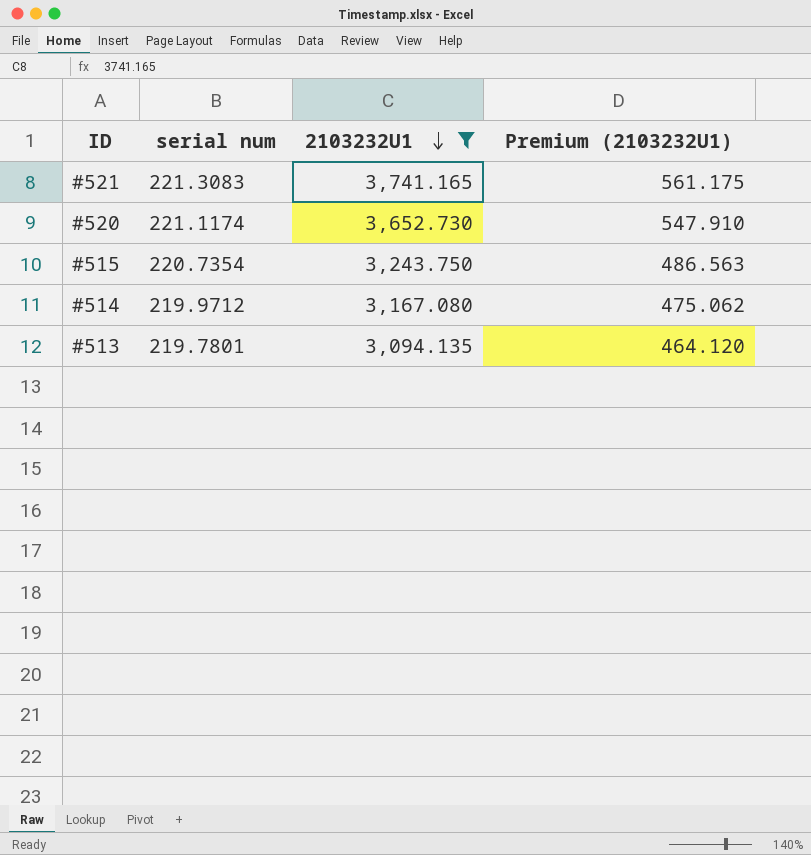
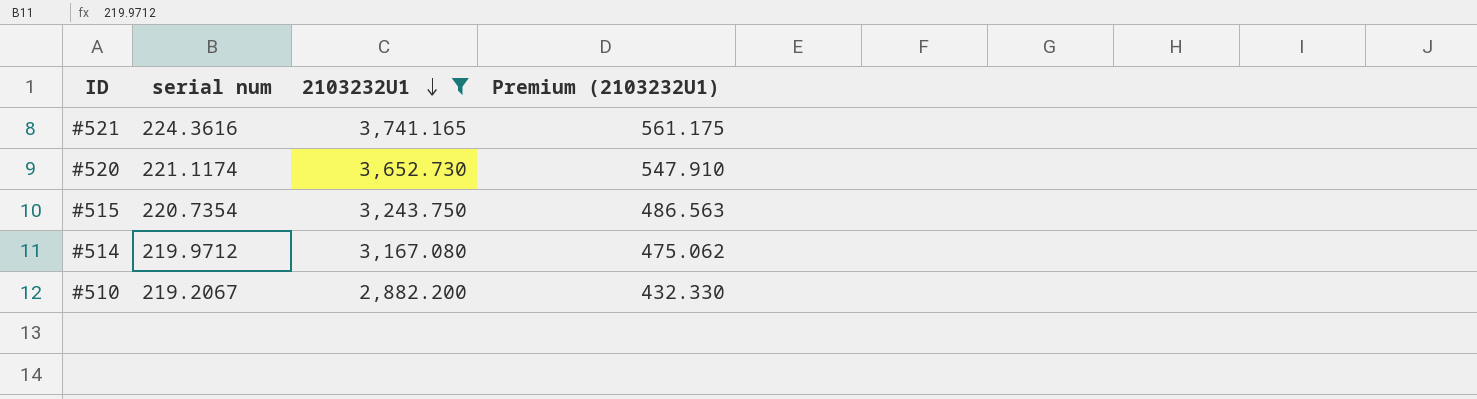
row #513: 219.7801 | 3,094.135 | 464.120 -> none
#521 | serial num: 221.3083 -> 224.3616
row #510: none -> 219.2067 | 2,882.200 | 432.330

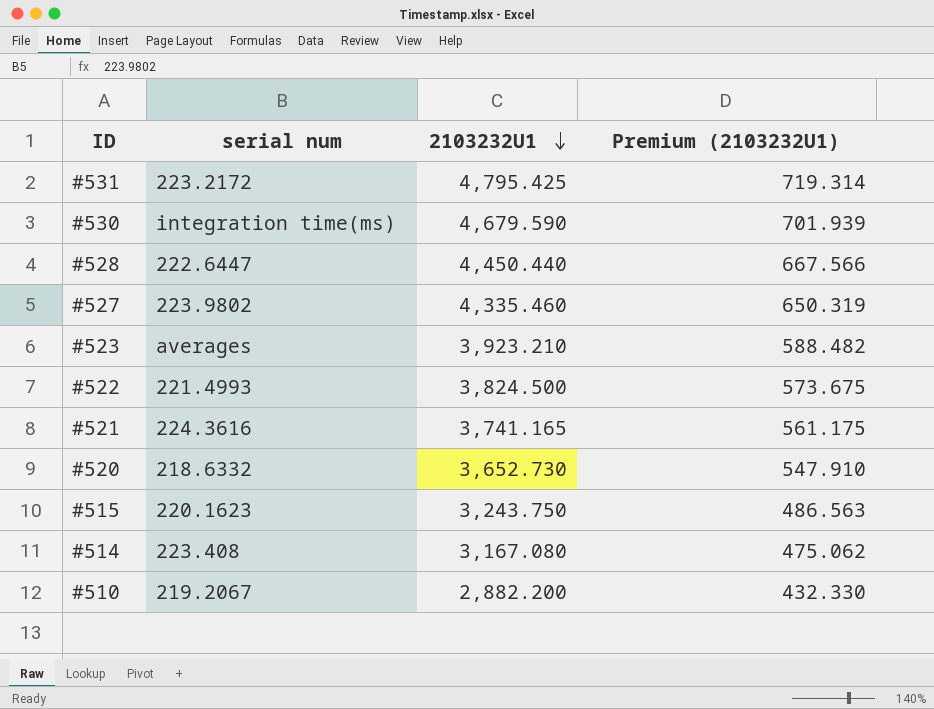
filter: 2103232U1 <= 3,741.165 -> none
#520 | serial num: 221.1174 -> 218.6332
#515 | serial num: 220.7354 -> 220.1623
#514 | serial num: 219.9712 -> 223.408

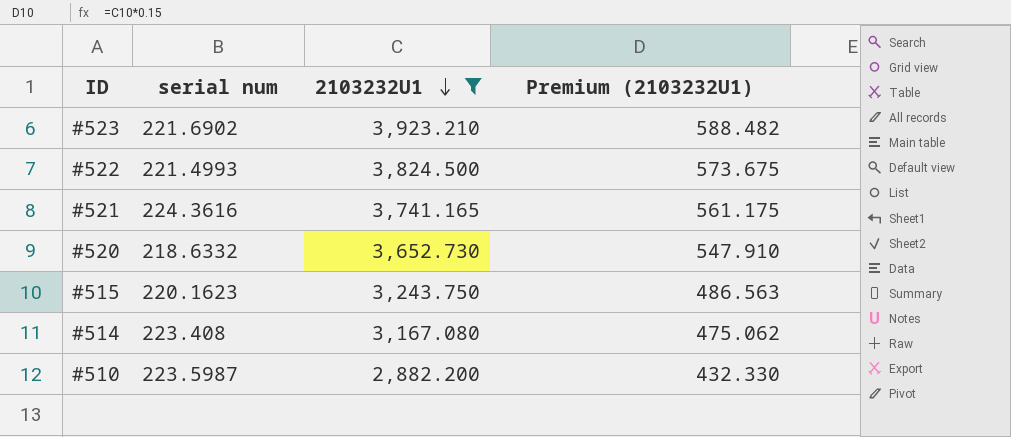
filter: none -> 2103232U1 <= 3,923.210
#523 | serial num: averages -> 221.6902
#510 | serial num: 219.2067 -> 223.5987

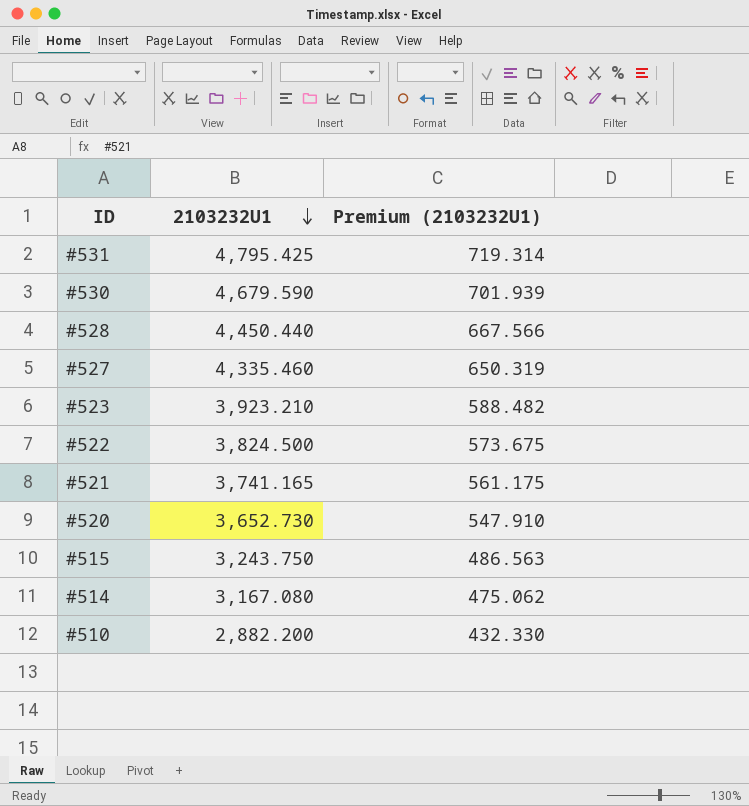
filter: 2103232U1 <= 3,923.210 -> none
column serial num | position: 2 -> none

